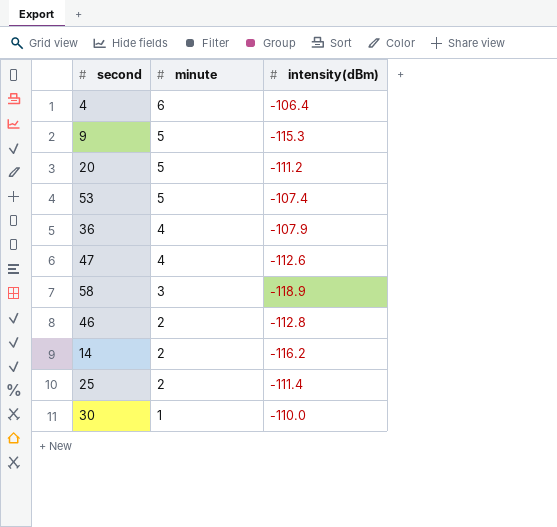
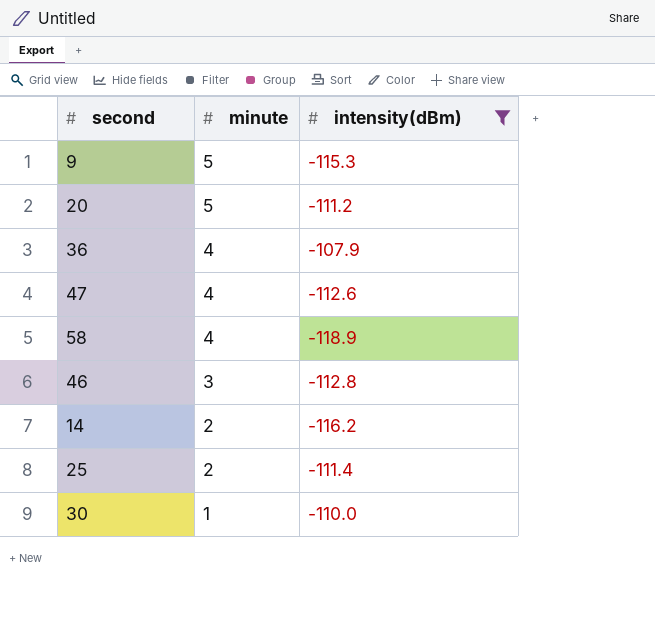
filter: none -> intensity(dBm) <= -107.9
58 | minute: 3 -> 4
46 | minute: 2 -> 3

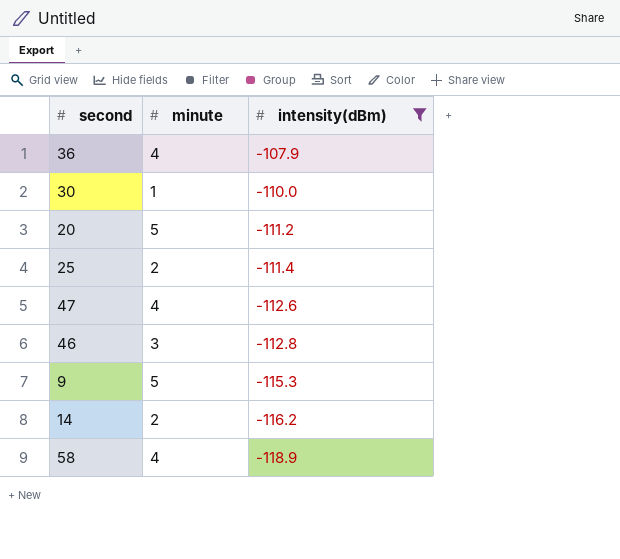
row order: minute descending -> intensity(dBm) descending

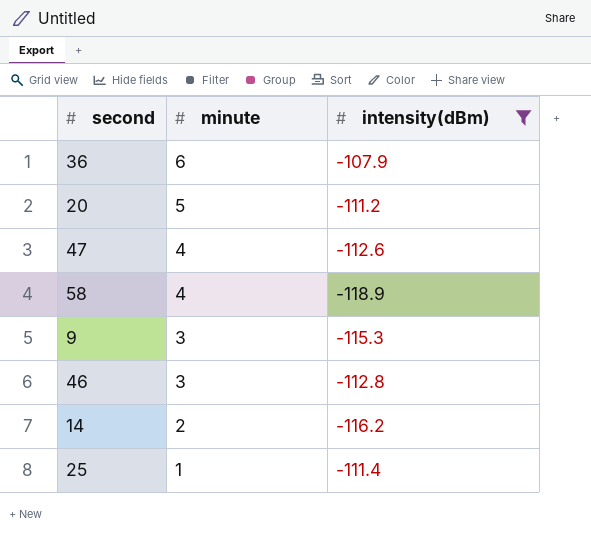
row order: intensity(dBm) descending -> minute descending
row 30: 1 | -110.0 -> none
36 | minute: 4 -> 6
9 | minute: 5 -> 3
25 | minute: 2 -> 1

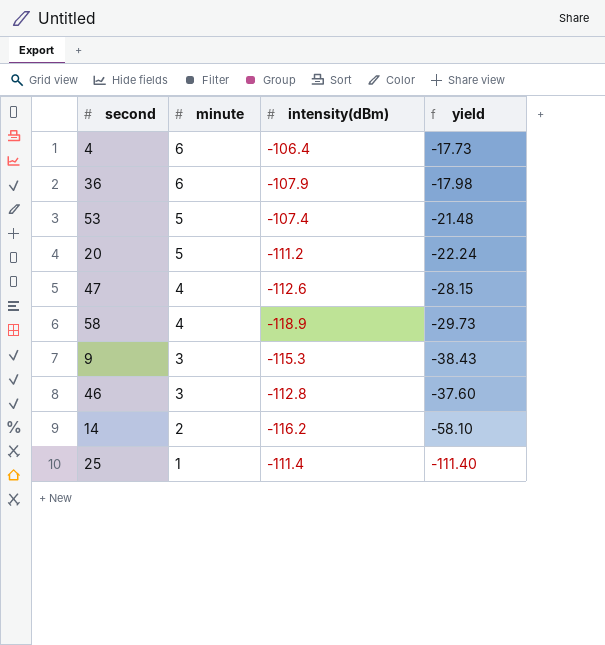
filter: intensity(dBm) <= -107.9 -> none
column yield | formula: none -> [intensity(dBm)] / [minute]

